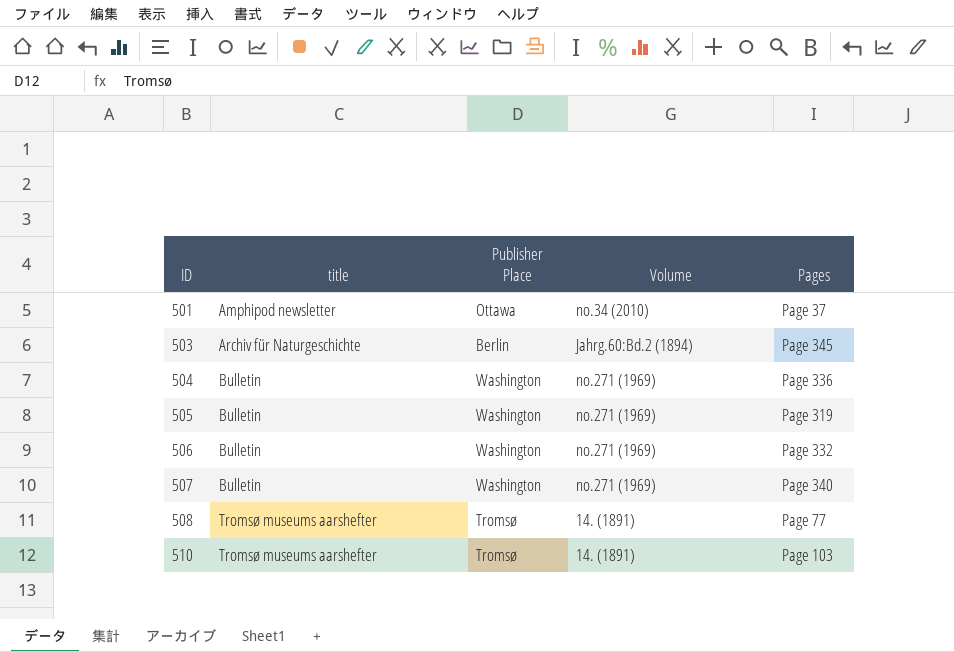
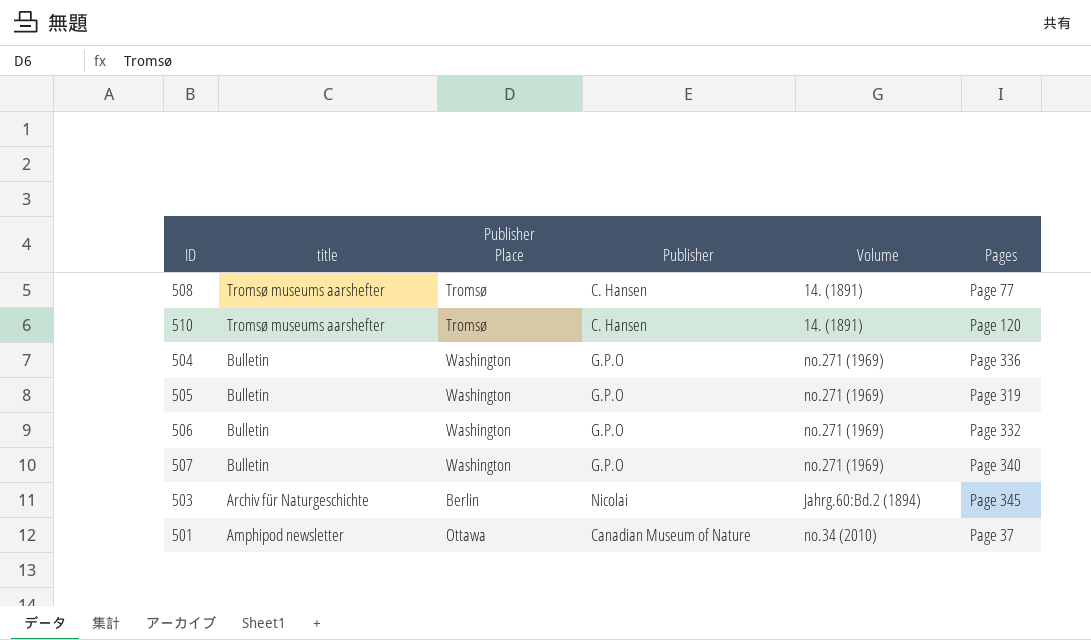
row order: ID ascending -> title descending
column Publisher | position: none -> 4
510 | Pages: Page 103 -> Page 120

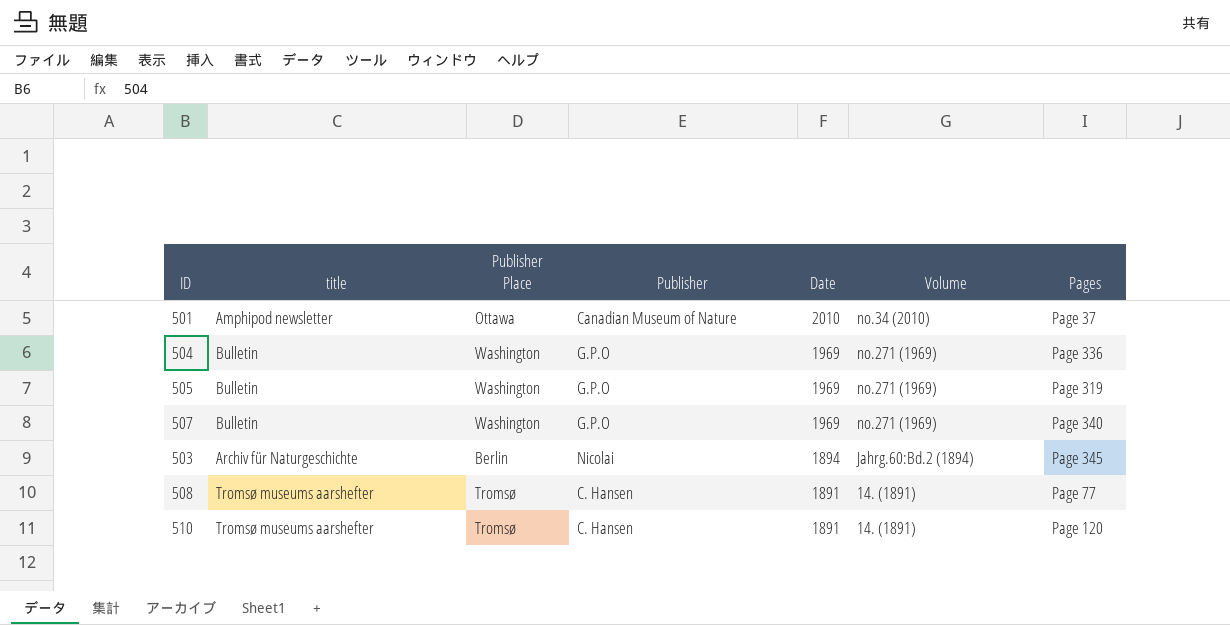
row order: title descending -> Date descending
column Date | position: none -> 5
row 506: Bulletin | Washington | G.P.O | no.271 (1969) | Page 332 -> none

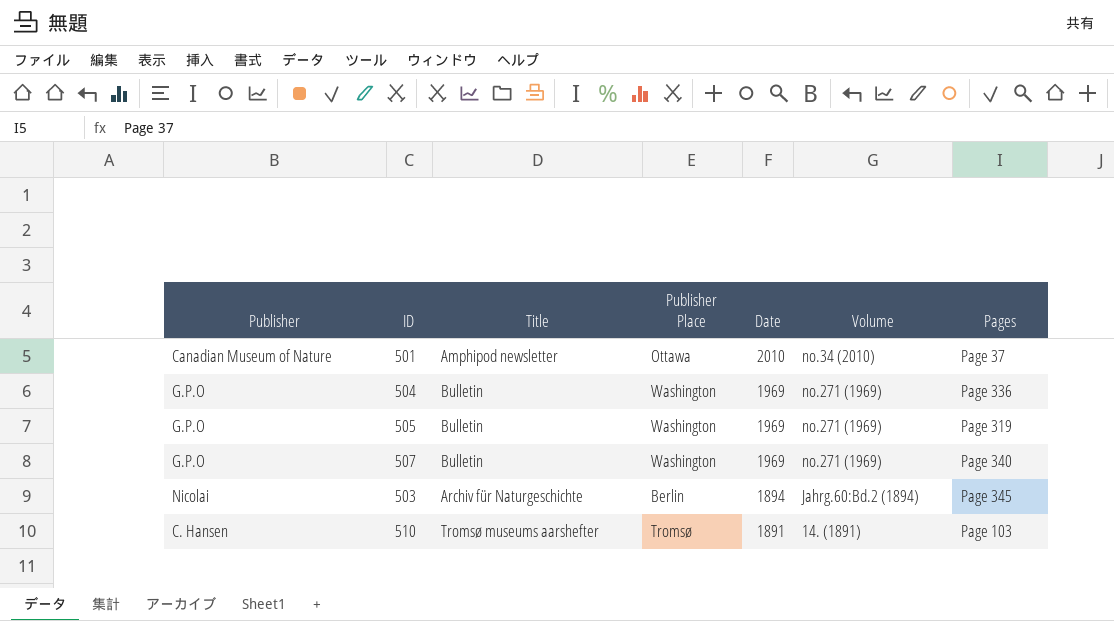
column Publisher | position: 4 -> 1
column name: title -> Title
row 508: Tromsø museums aarshefter | Tromsø | C. Hansen | 1891 | 14. (1891) | Page 77 -> none
510 | Pages: Page 120 -> Page 103

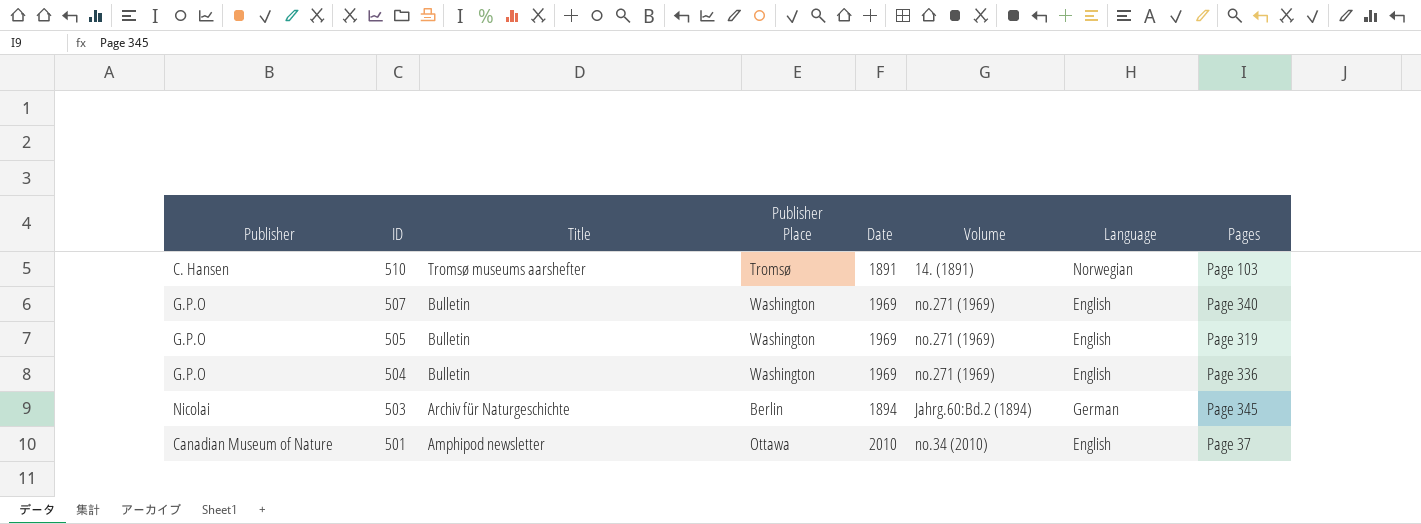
row order: Date descending -> ID descending
column Language | position: none -> 7

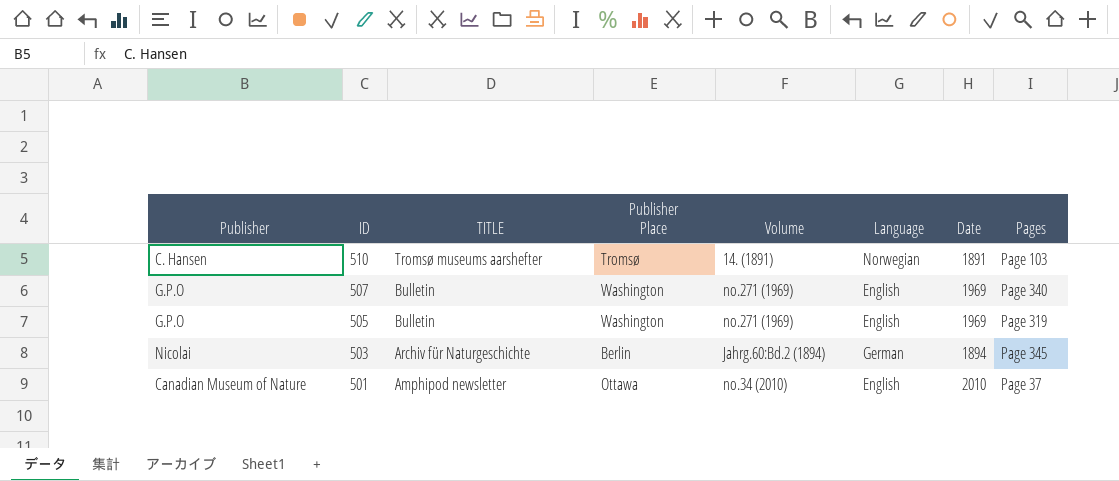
column name: Title -> TITLE
column Date | position: 5 -> 7
row 504: G.P.O | Bulletin | Washington | 1969 | no.271 (1969) | English | Page 336 -> none

